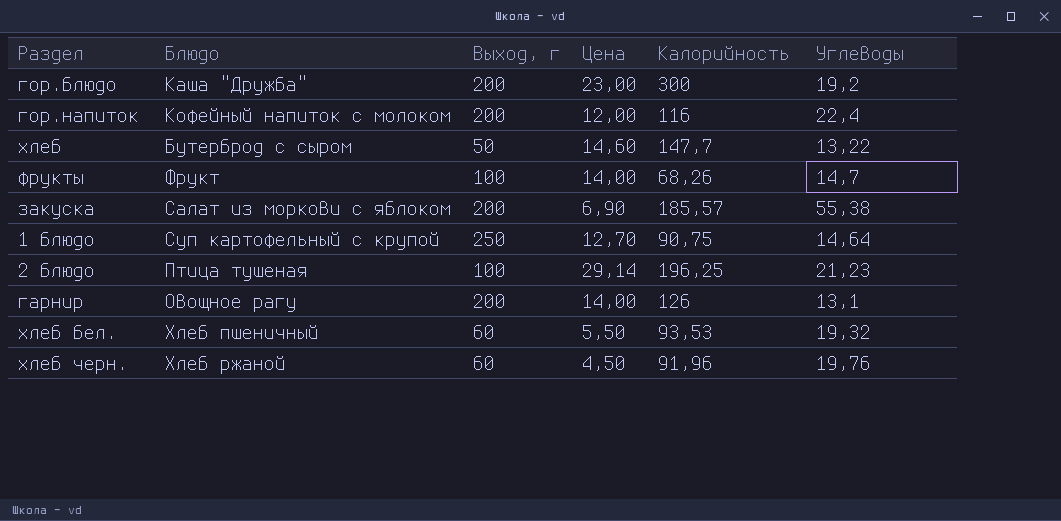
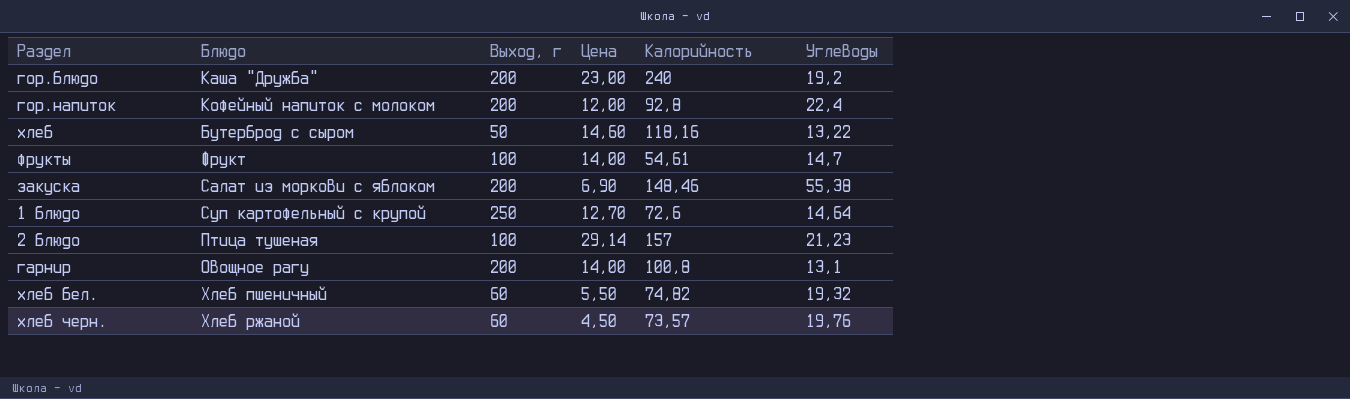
гор.блюдо | Калорийность: 300 -> 240
гор.напиток | Калорийность: 116 -> 92,8
хлеб | Калорийность: 147,7 -> 118,16
фрукты | Калорийность: 68,26 -> 54,61
закуска | Калорийность: 185,57 -> 148,46
1 блюдо | Калорийность: 90,75 -> 72,6
2 блюдо | Калорийность: 196,25 -> 157
гарнир | Калорийность: 126 -> 100,8
хлеб бел. | Калорийность: 93,53 -> 74,82
хлеб черн. | Калорийность: 91,96 -> 73,57

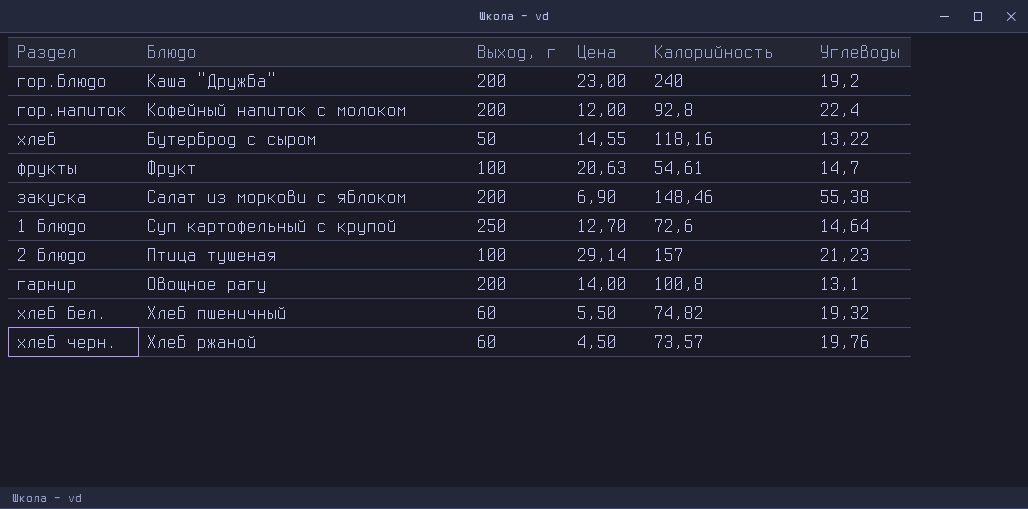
хлеб | Цена: 14,60 -> 14,55
фрукты | Цена: 14,00 -> 20,63

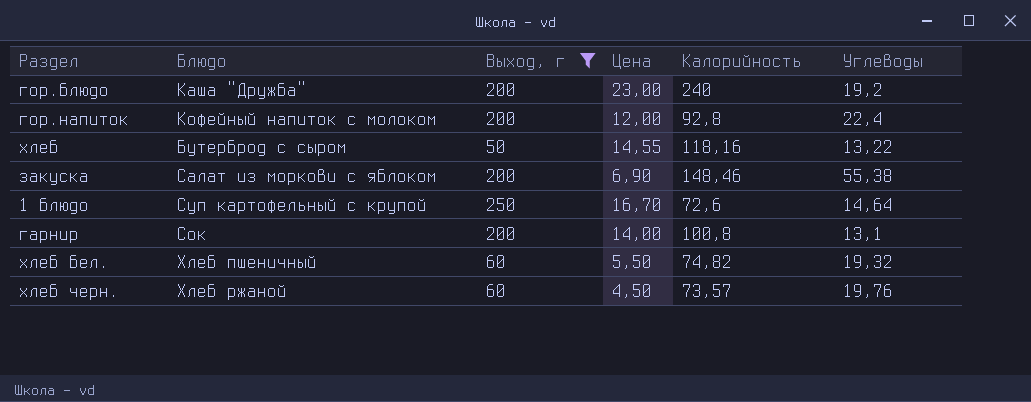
filter: none -> Выход, г != 100
1 блюдо | Цена: 12,70 -> 16,70
гарнир | Блюдо: Овощное рагу -> Сок

